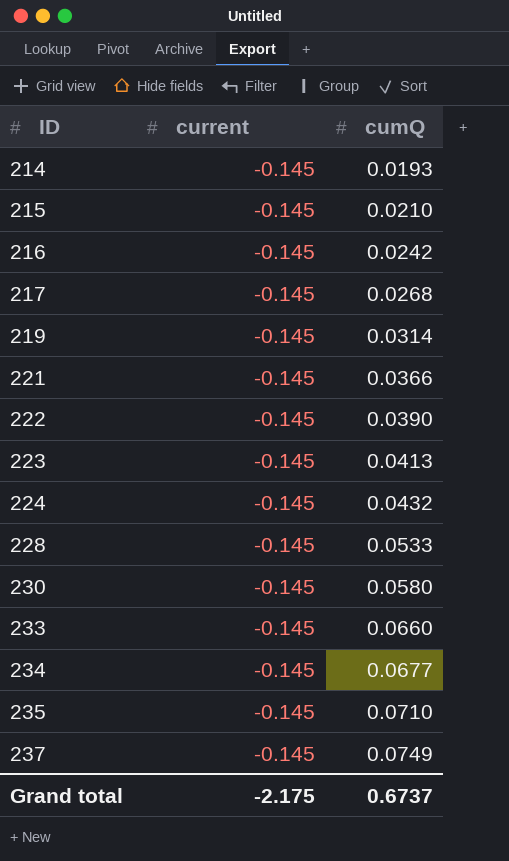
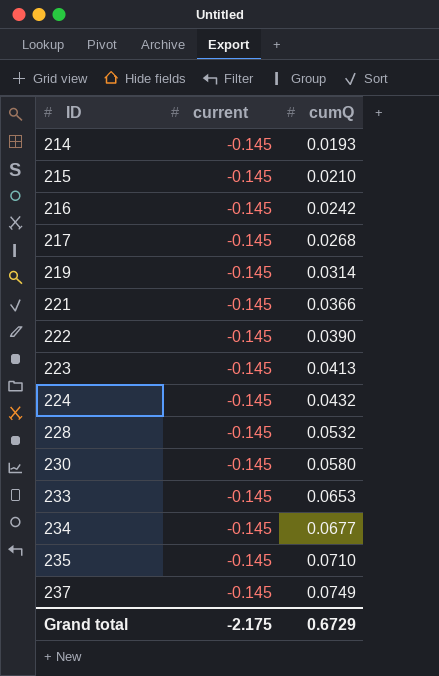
228 | cumQ: 0.0533 -> 0.0532
233 | cumQ: 0.0660 -> 0.0653
Grand total | cumQ: 0.6737 -> 0.6729

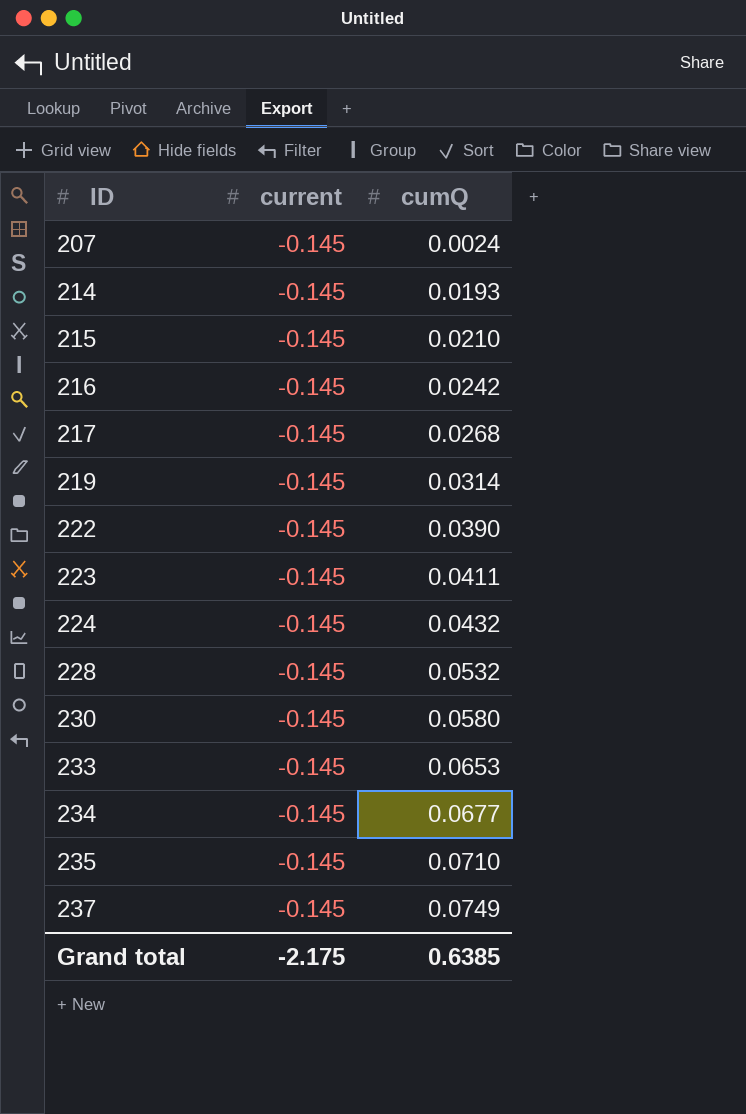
row 221: -0.145 | 0.0366 -> none
row 207: none -> -0.145 | 0.0024
223 | cumQ: 0.0413 -> 0.0411
Grand total | cumQ: 0.6729 -> 0.6385

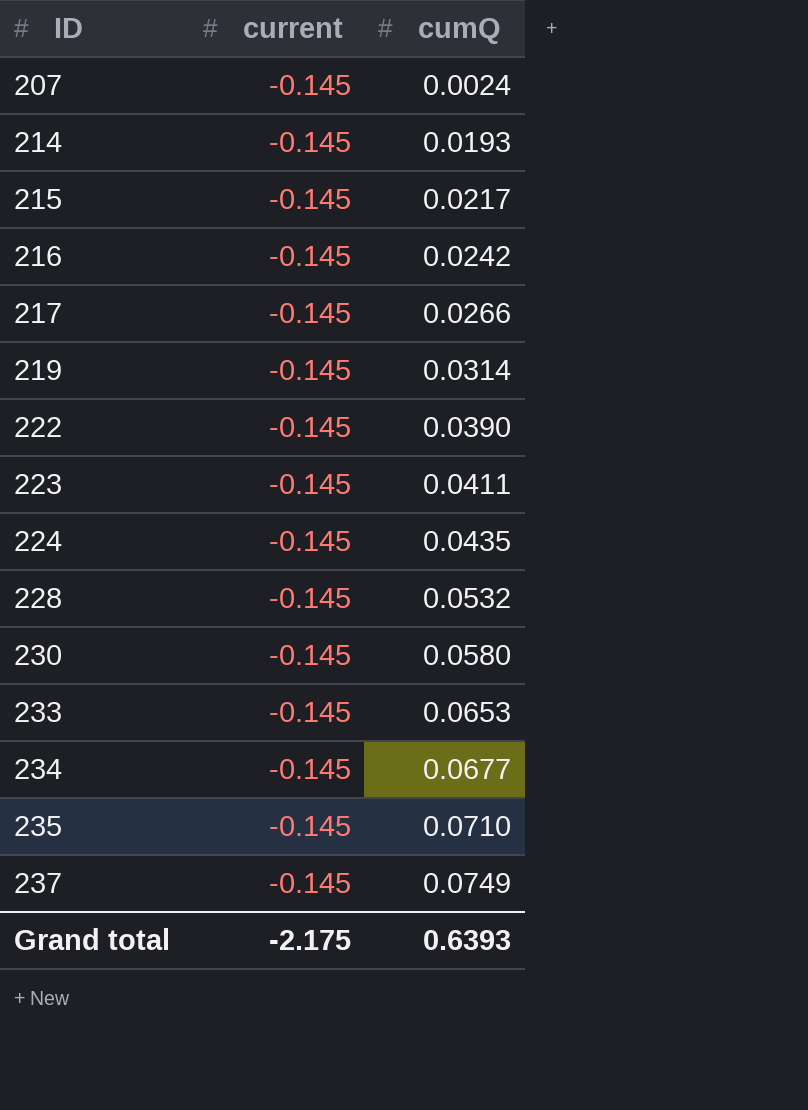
215 | cumQ: 0.0210 -> 0.0217
217 | cumQ: 0.0268 -> 0.0266
224 | cumQ: 0.0432 -> 0.0435
Grand total | cumQ: 0.6385 -> 0.6393

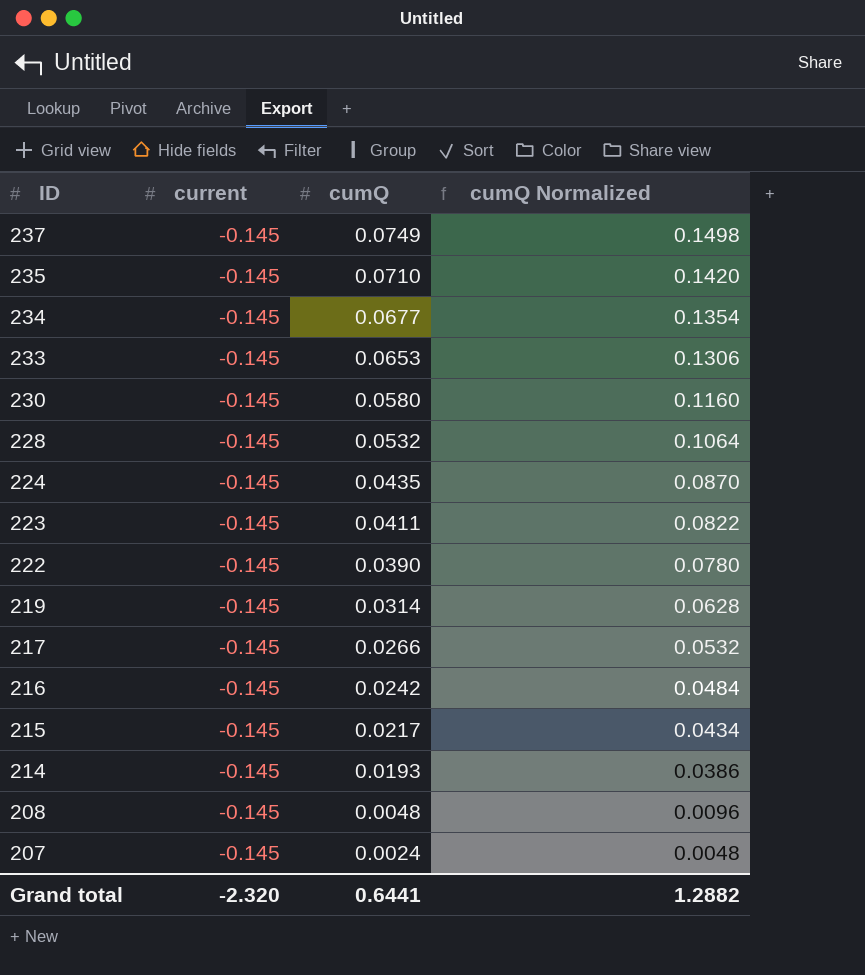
row order: ID ascending -> ID descending
column cumQ Normalized | formula: none -> [cumQ] * 2
row 208: none -> -0.145 | 0.0048 | 0.0096
Grand total | current: -2.175 -> -2.320
Grand total | cumQ: 0.6393 -> 0.6441

